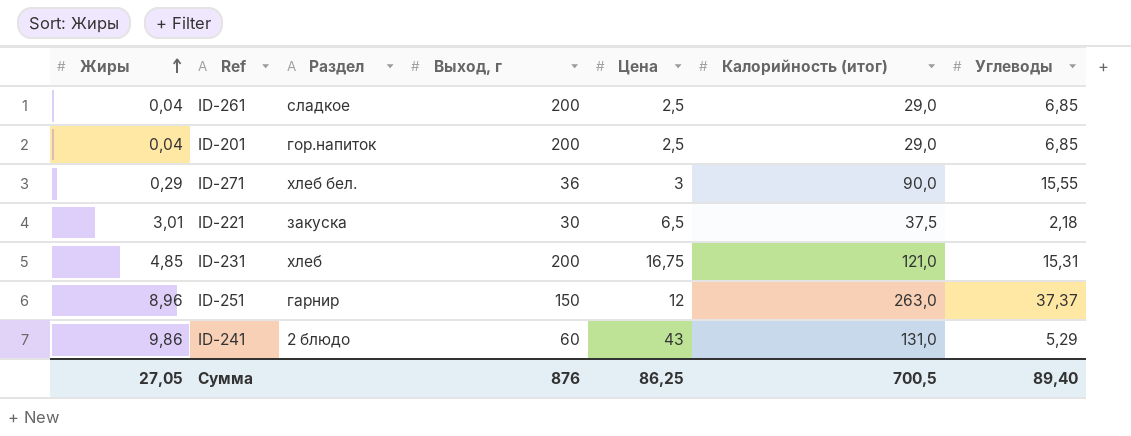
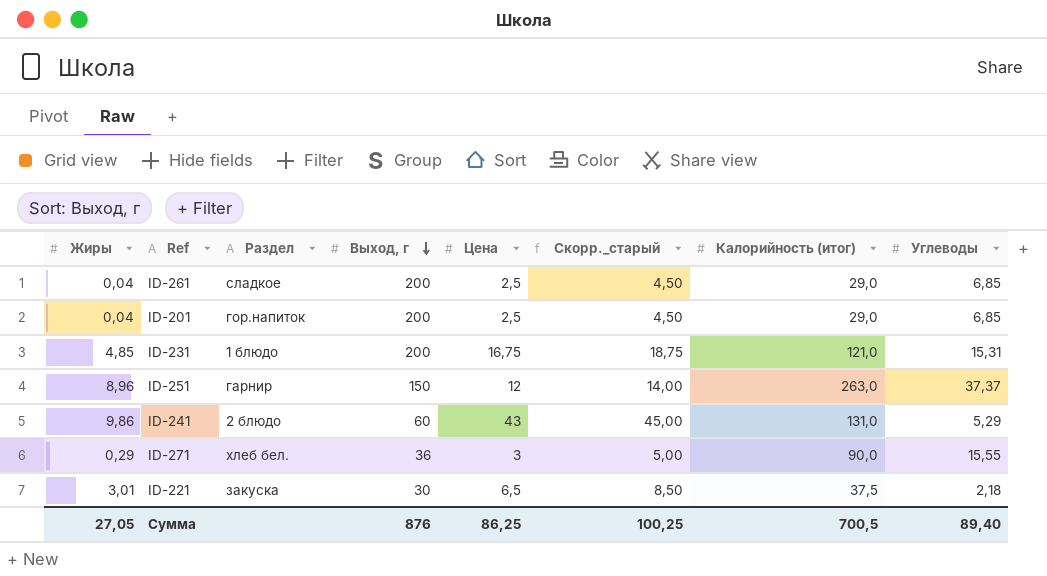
row order: Жиры ascending -> Выход, г descending
column Скорр._старый | formula: none -> [Цена] + 2
ID-231 | Раздел: хлеб -> 1 блюдо

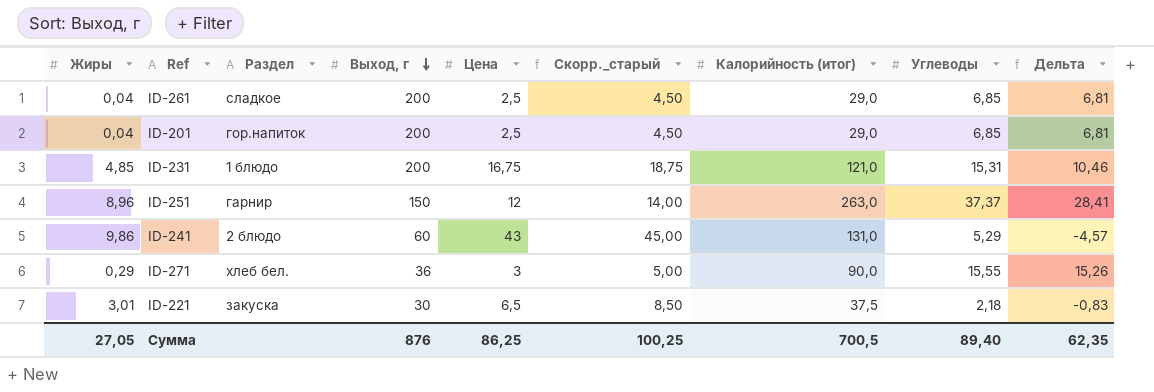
column Дельта | formula: none -> [Углеводы] - [Жиры]

